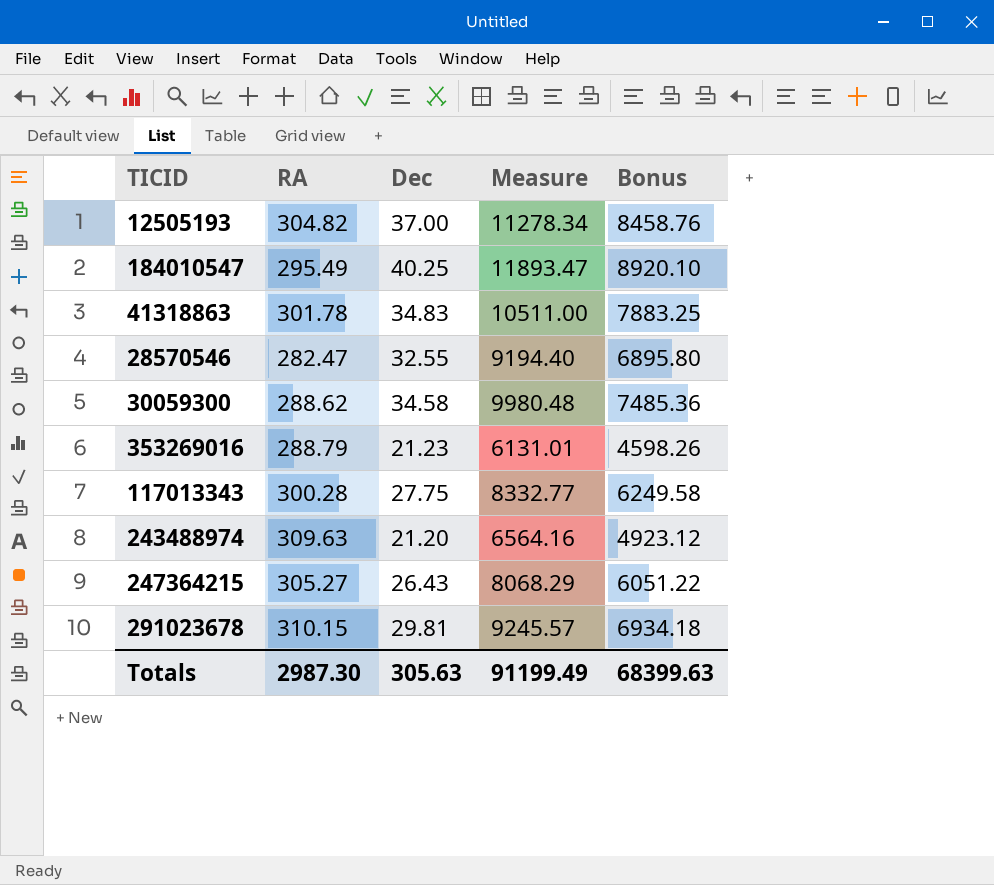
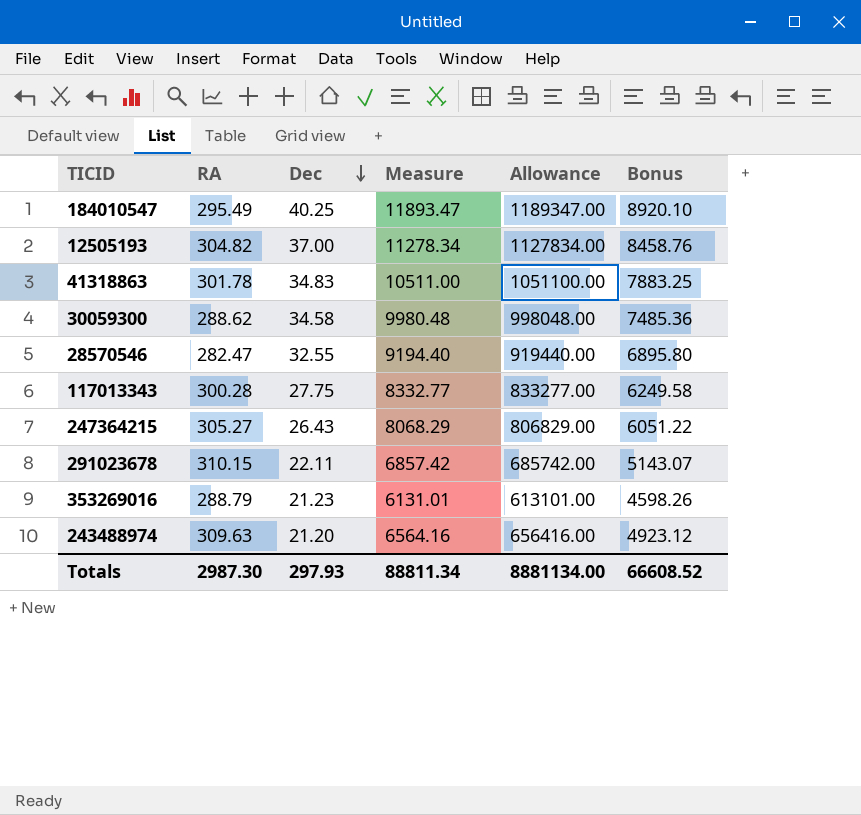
row order: none -> Dec descending
column Allowance | formula: none -> [Measure] * 100
291023678 | Dec: 29.81 -> 22.11
291023678 | Measure: 9245.57 -> 6857.42
291023678 | Bonus: 6934.18 -> 5143.07
Totals | Dec: 305.63 -> 297.93
Totals | Measure: 91199.49 -> 88811.34
Totals | Bonus: 68399.63 -> 66608.52

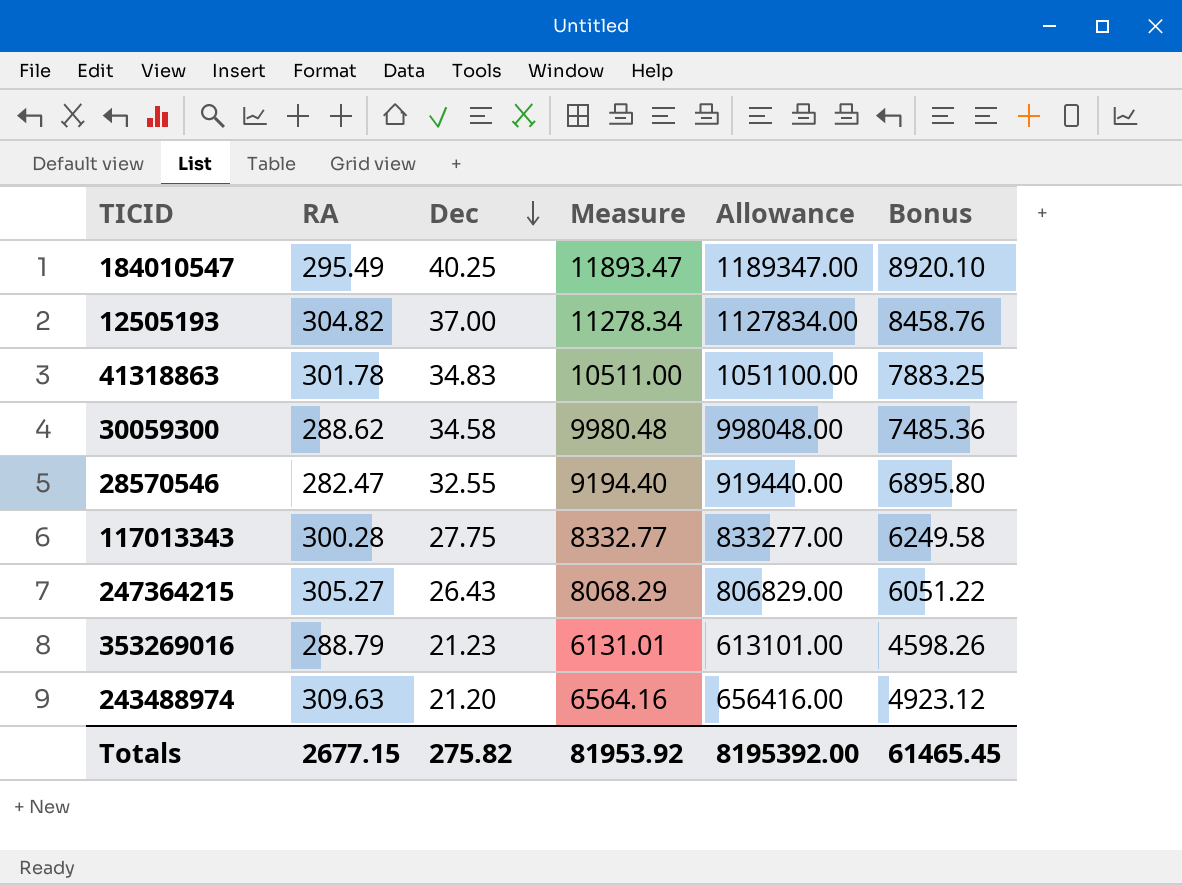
row 291023678: 310.15 | 22.11 | 6857.42 | 685742.00 | 5143.07 -> none
Totals | RA: 2987.30 -> 2677.15
Totals | Dec: 297.93 -> 275.82
Totals | Measure: 88811.34 -> 81953.92
Totals | Allowance: 8881134.00 -> 8195392.00
Totals | Bonus: 66608.52 -> 61465.45

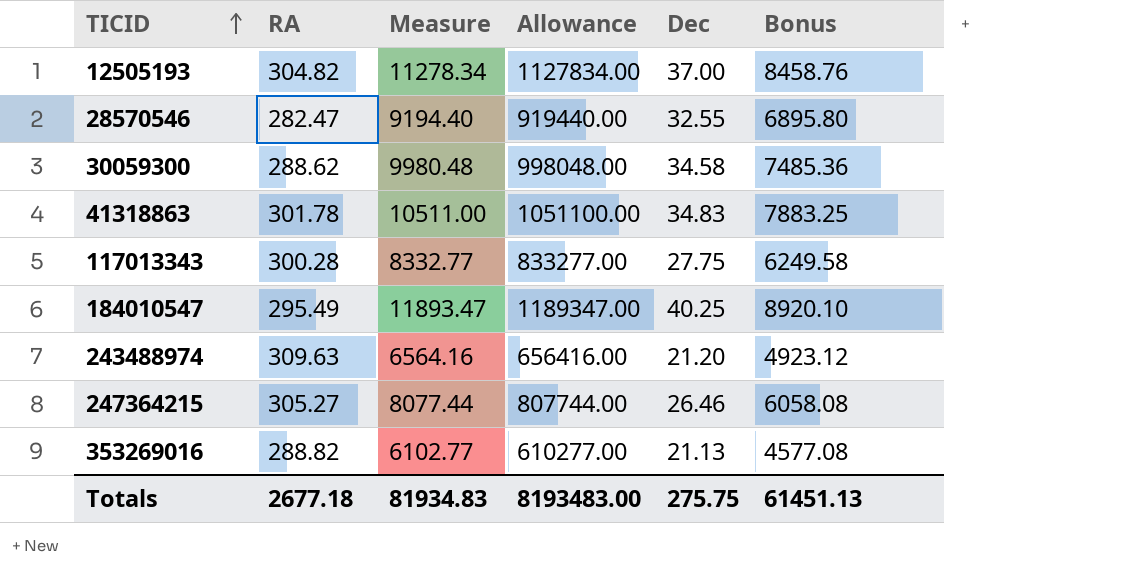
row order: Dec descending -> TICID ascending
column Dec | position: 3 -> 5
247364215 | Measure: 8068.29 -> 8077.44
247364215 | Allowance: 806829.00 -> 807744.00
247364215 | Dec: 26.43 -> 26.46
247364215 | Bonus: 6051.22 -> 6058.08
353269016 | RA: 288.79 -> 288.82
353269016 | Measure: 6131.01 -> 6102.77
353269016 | Allowance: 613101.00 -> 610277.00
353269016 | Dec: 21.23 -> 21.13
353269016 | Bonus: 4598.26 -> 4577.08
Totals | RA: 2677.15 -> 2677.18
Totals | Measure: 81953.92 -> 81934.83
Totals | Allowance: 8195392.00 -> 8193483.00
Totals | Dec: 275.82 -> 275.75
Totals | Bonus: 61465.45 -> 61451.13

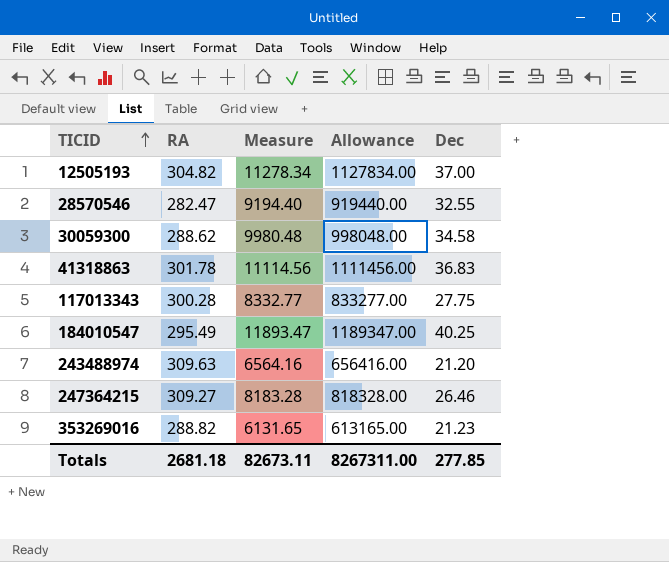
column Bonus | formula: [Measure] * 0.75 -> none
41318863 | Measure: 10511.00 -> 11114.56
41318863 | Allowance: 1051100.00 -> 1111456.00
41318863 | Dec: 34.83 -> 36.83
247364215 | RA: 305.27 -> 309.27
247364215 | Measure: 8077.44 -> 8183.28
247364215 | Allowance: 807744.00 -> 818328.00
353269016 | Measure: 6102.77 -> 6131.65
353269016 | Allowance: 610277.00 -> 613165.00
353269016 | Dec: 21.13 -> 21.23
Totals | RA: 2677.18 -> 2681.18
Totals | Measure: 81934.83 -> 82673.11
Totals | Allowance: 8193483.00 -> 8267311.00
Totals | Dec: 275.75 -> 277.85

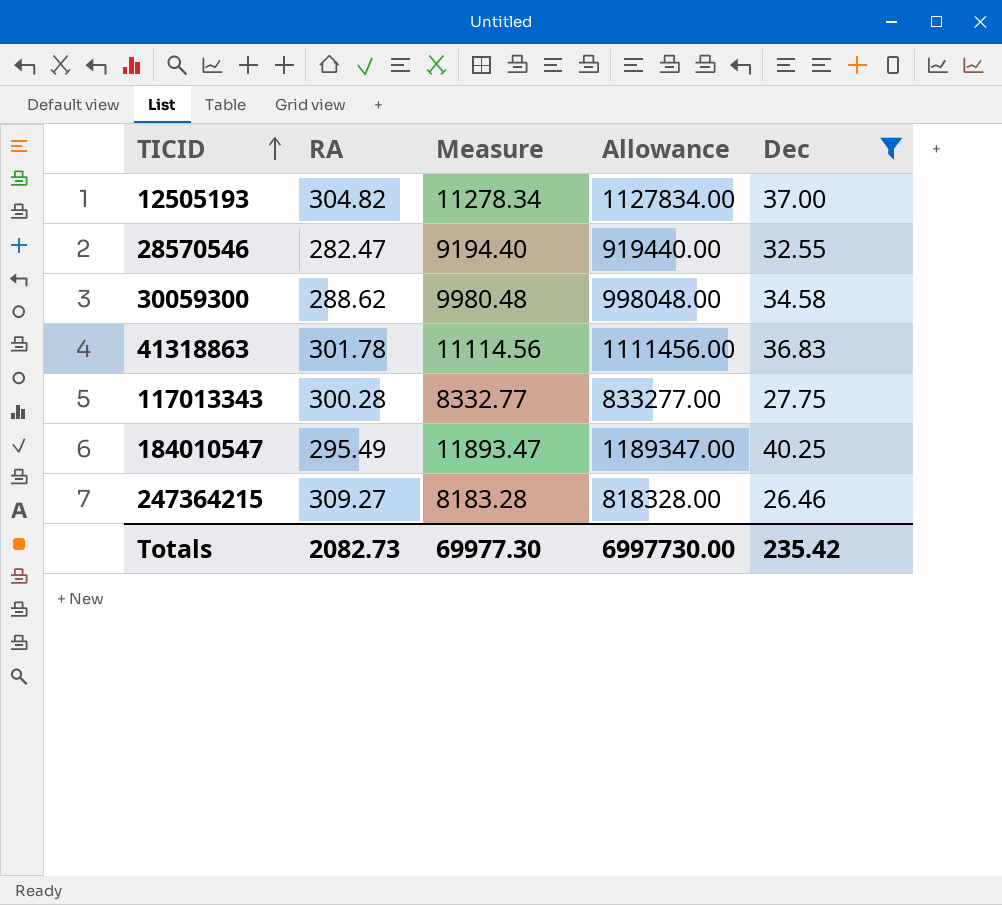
filter: none -> Dec >= 26.46
Totals | RA: 2681.18 -> 2082.73
Totals | Measure: 82673.11 -> 69977.30
Totals | Allowance: 8267311.00 -> 6997730.00
Totals | Dec: 277.85 -> 235.42

